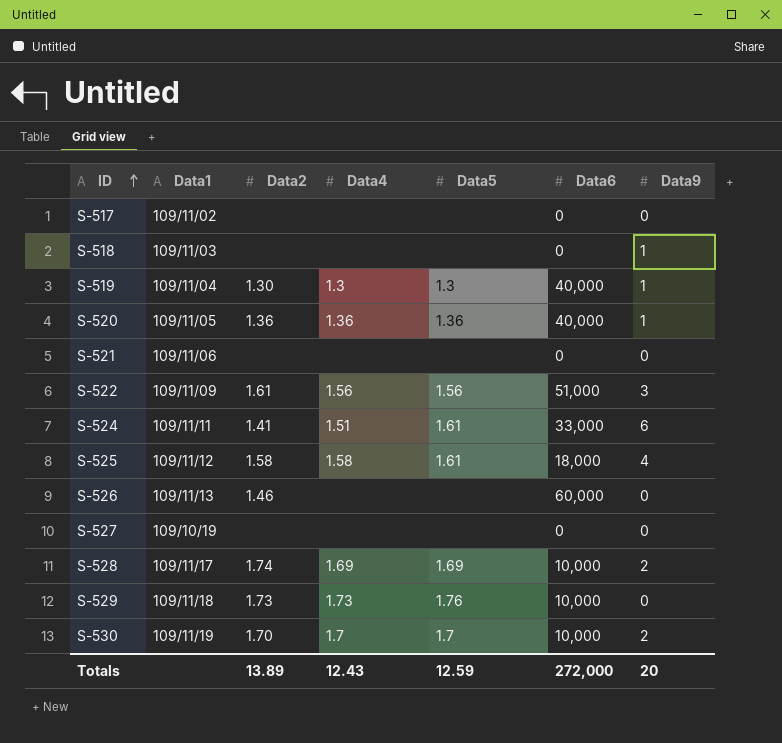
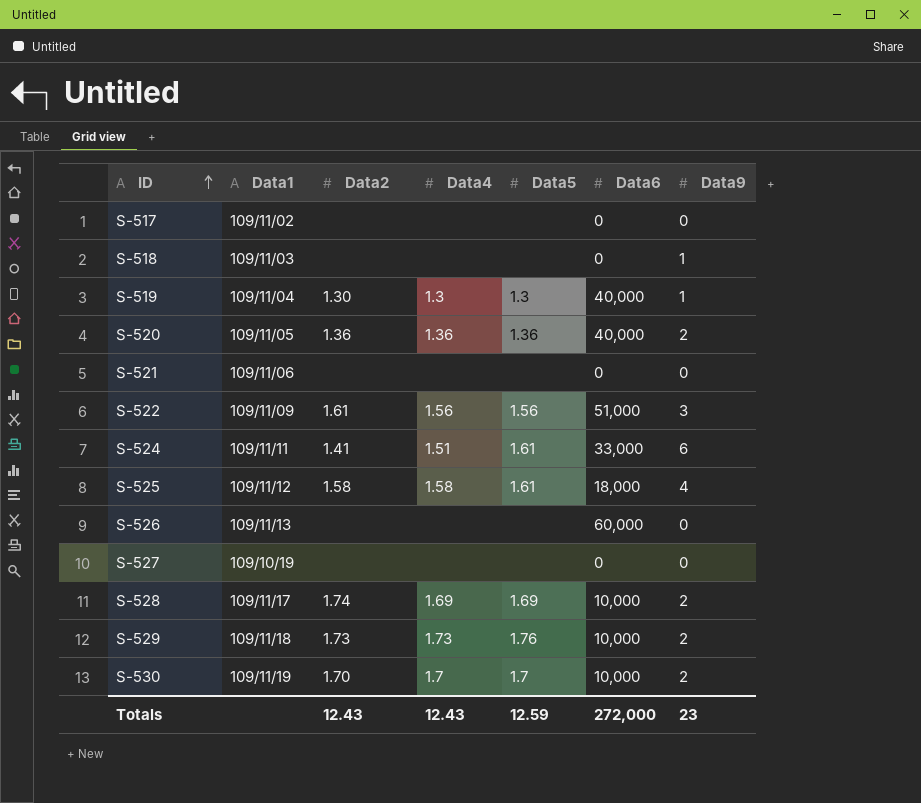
S-520 | Data9: 1 -> 2
S-526 | Data2: 1.46 -> none
S-529 | Data9: 0 -> 2
Totals | Data2: 13.89 -> 12.43
Totals | Data9: 20 -> 23

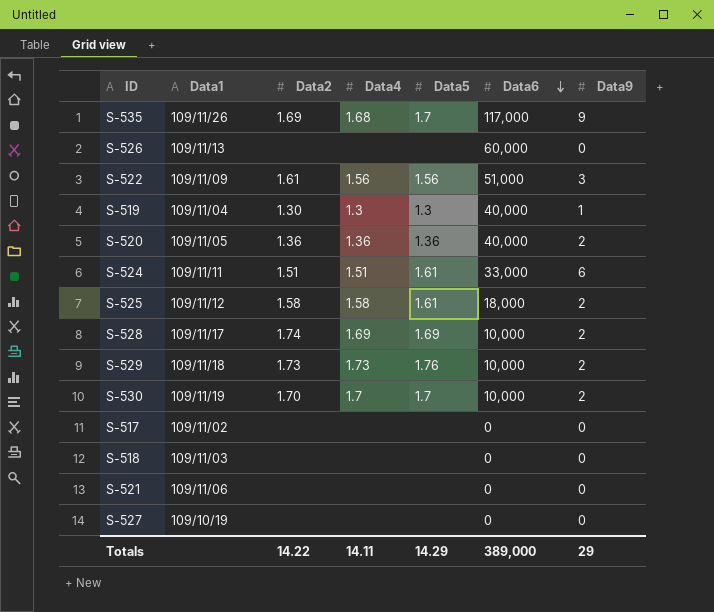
row order: ID ascending -> Data6 descending
row S-535: none -> 109/11/26 | 1.69 | 1.68 | 1.7 | 117,000 | 9
S-524 | Data2: 1.41 -> 1.51
S-525 | Data9: 4 -> 2
S-518 | Data9: 1 -> 0
Totals | Data2: 12.43 -> 14.22
Totals | Data4: 12.43 -> 14.11
Totals | Data5: 12.59 -> 14.29
Totals | Data6: 272,000 -> 389,000
Totals | Data9: 23 -> 29

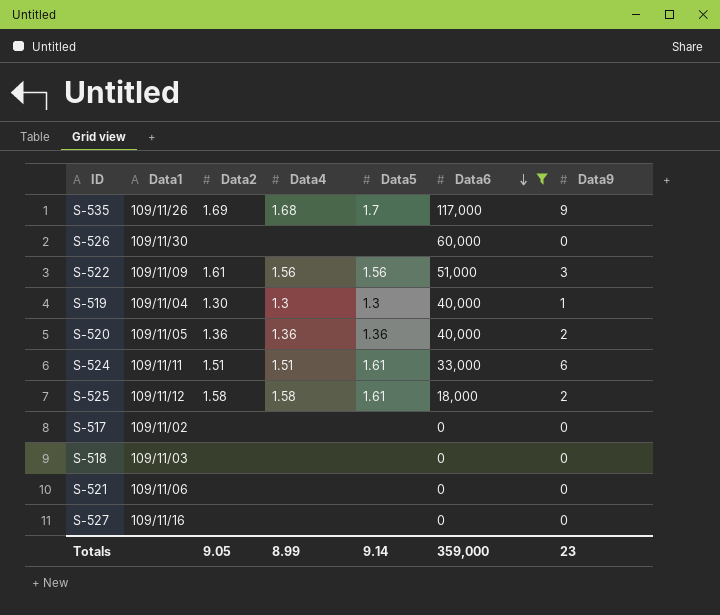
filter: none -> Data6 != 10,000
S-526 | Data1: 109/11/13 -> 109/11/30
S-527 | Data1: 109/10/19 -> 109/11/16
Totals | Data2: 14.22 -> 9.05
Totals | Data4: 14.11 -> 8.99
Totals | Data5: 14.29 -> 9.14
Totals | Data6: 389,000 -> 359,000
Totals | Data9: 29 -> 23

